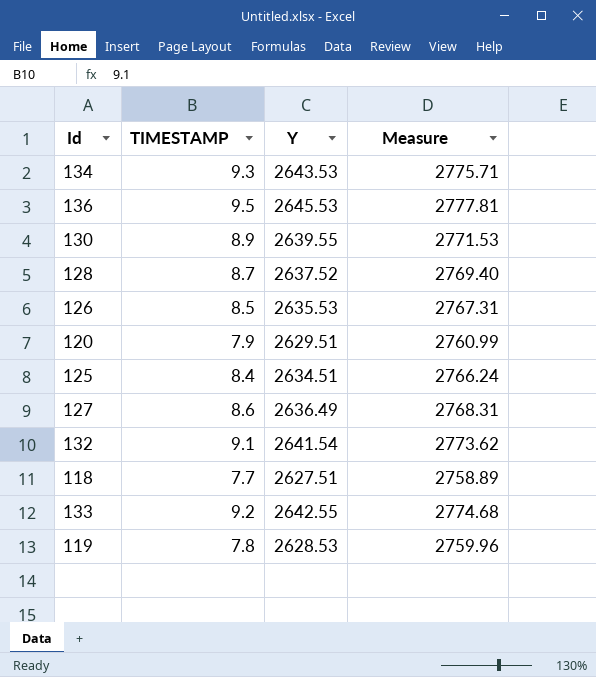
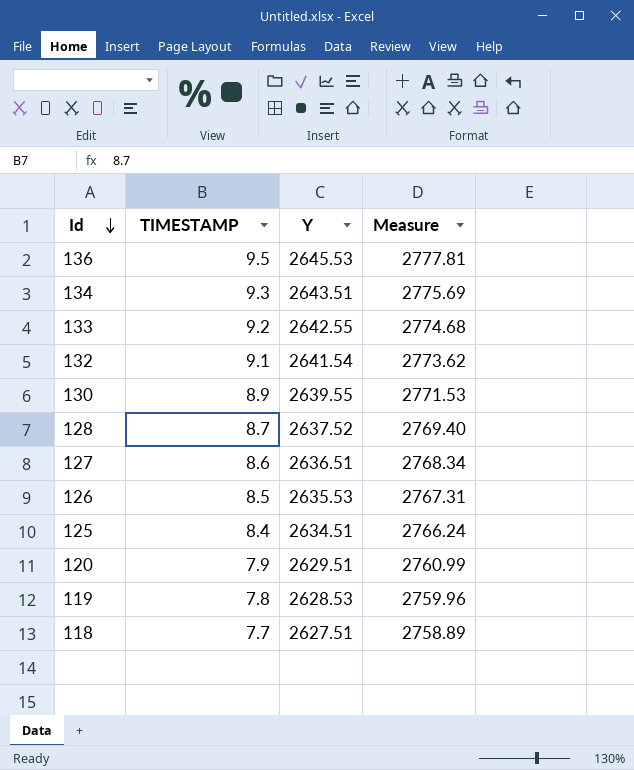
row order: none -> Id descending
134 | Y: 2643.53 -> 2643.51
134 | Measure: 2775.71 -> 2775.69
127 | Y: 2636.49 -> 2636.51
127 | Measure: 2768.31 -> 2768.34

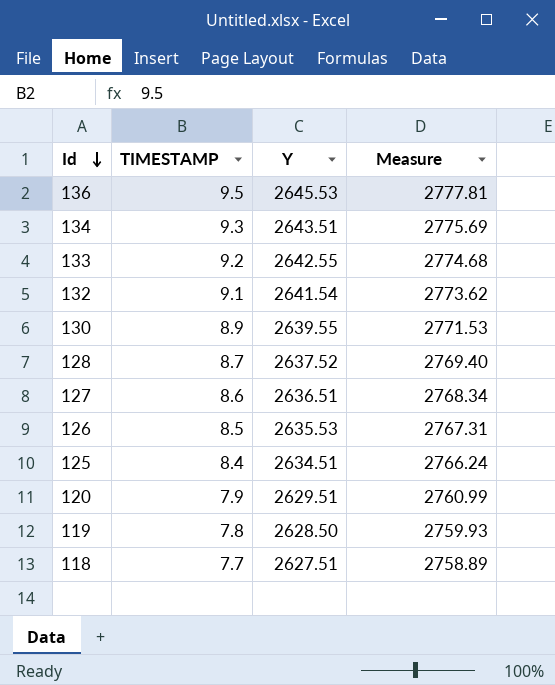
119 | Y: 2628.53 -> 2628.50
119 | Measure: 2759.96 -> 2759.93

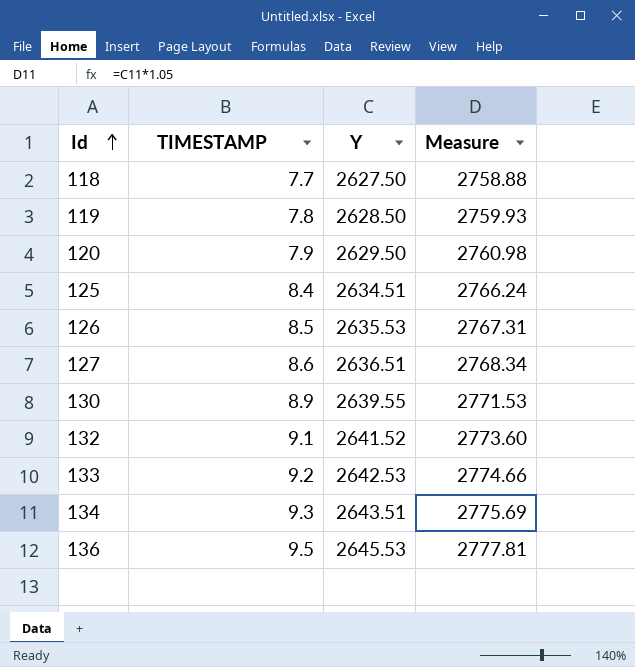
row order: Id descending -> Id ascending
row 128: 8.7 | 2637.52 | 2769.40 -> none
118 | Y: 2627.51 -> 2627.50
118 | Measure: 2758.89 -> 2758.88
120 | Y: 2629.51 -> 2629.50
120 | Measure: 2760.99 -> 2760.98
132 | Y: 2641.54 -> 2641.52
132 | Measure: 2773.62 -> 2773.60
133 | Y: 2642.55 -> 2642.53
133 | Measure: 2774.68 -> 2774.66

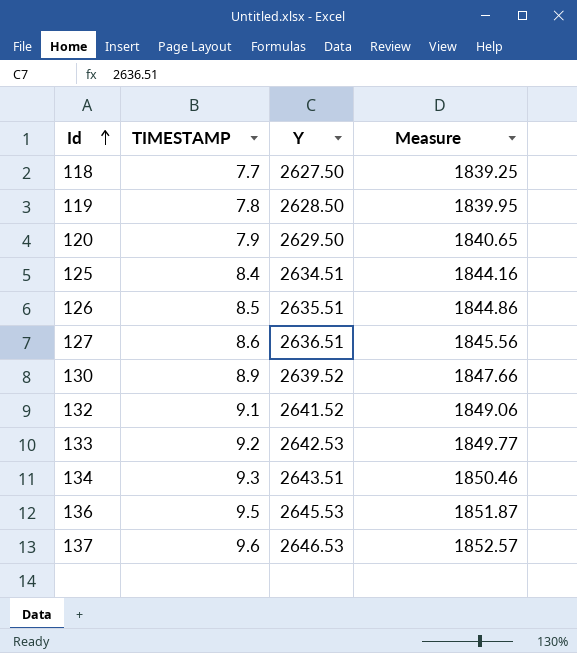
column Measure | formula: [Y] * 1.05 -> [Y] * 0.7
126 | Y: 2635.53 -> 2635.51
130 | Y: 2639.55 -> 2639.52
row 137: none -> 9.6 | 2646.53 | 1852.57

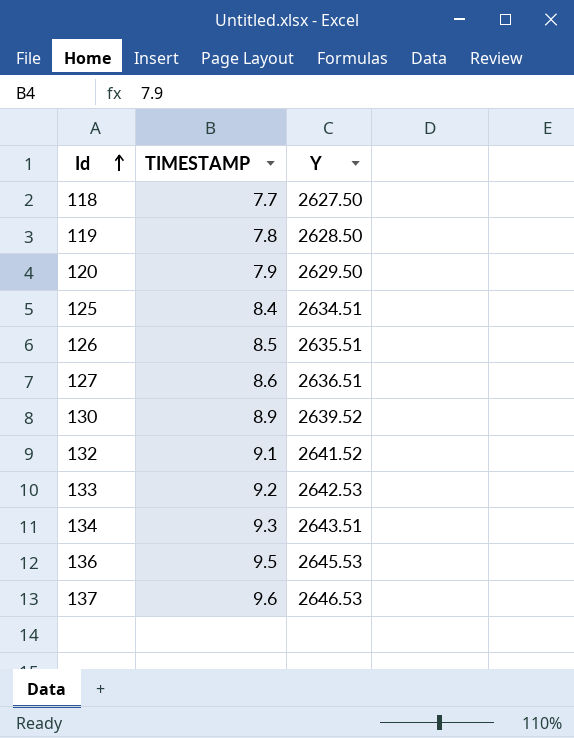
column Measure | formula: [Y] * 0.7 -> none

